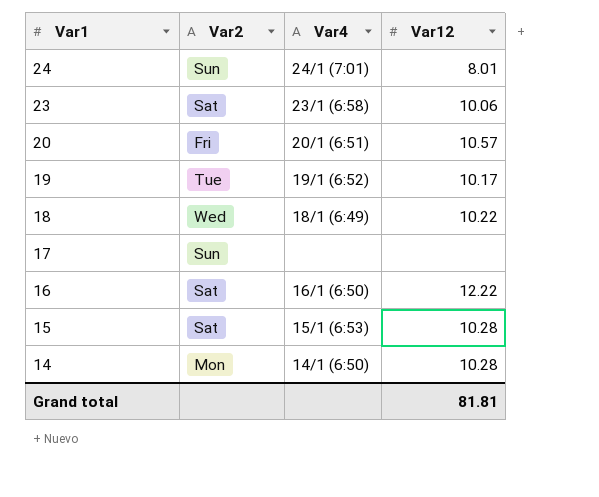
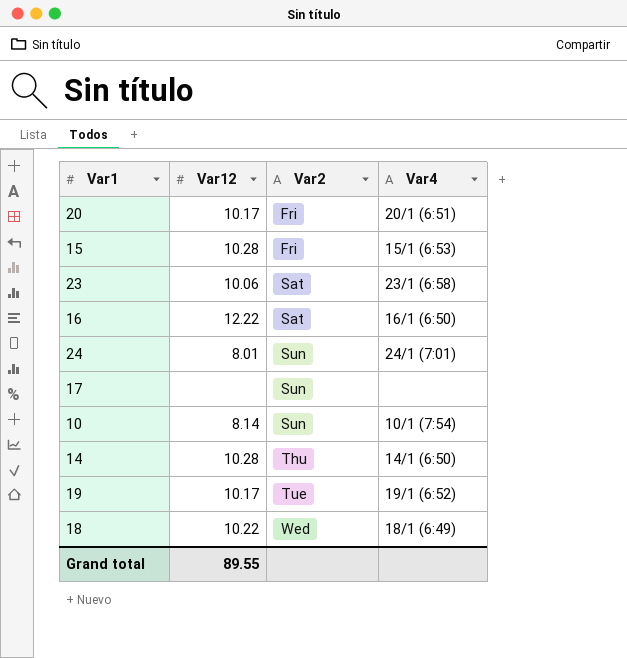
row order: Var1 descending -> Var2 ascending
column Var12 | position: 4 -> 2
20 | Var12: 10.57 -> 10.17
15 | Var2: Sat -> Fri
row 10: none -> 8.14 | Sun | 10/1 (7:54)
14 | Var2: Mon -> Thu
Grand total | Var12: 81.81 -> 89.55

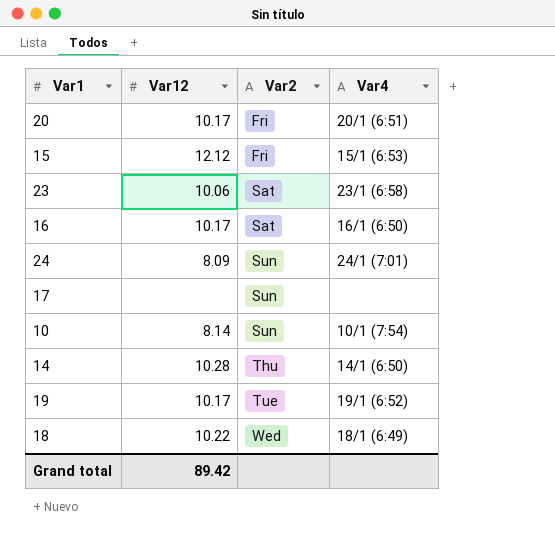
15 | Var12: 10.28 -> 12.12
16 | Var12: 12.22 -> 10.17
24 | Var12: 8.01 -> 8.09
Grand total | Var12: 89.55 -> 89.42

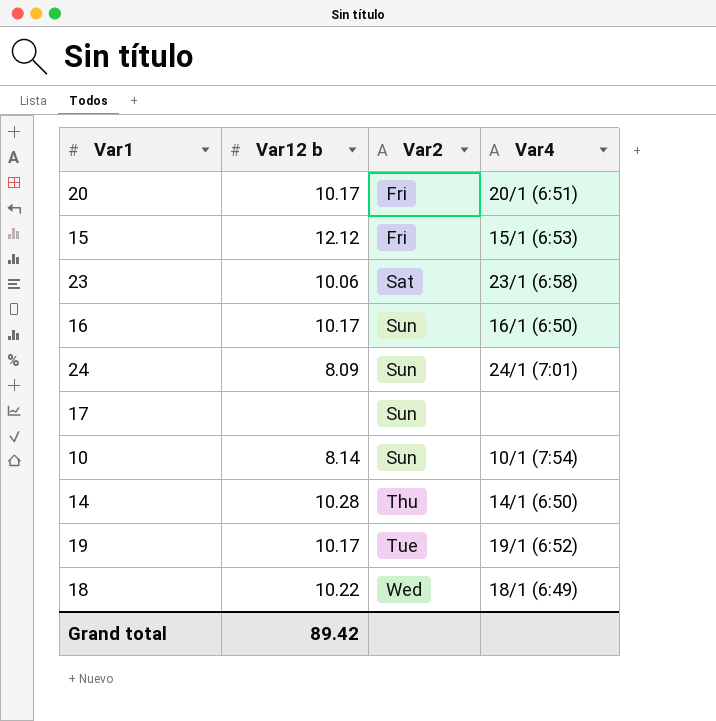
column name: Var12 -> Var12 b
16 | Var2: Sat -> Sun

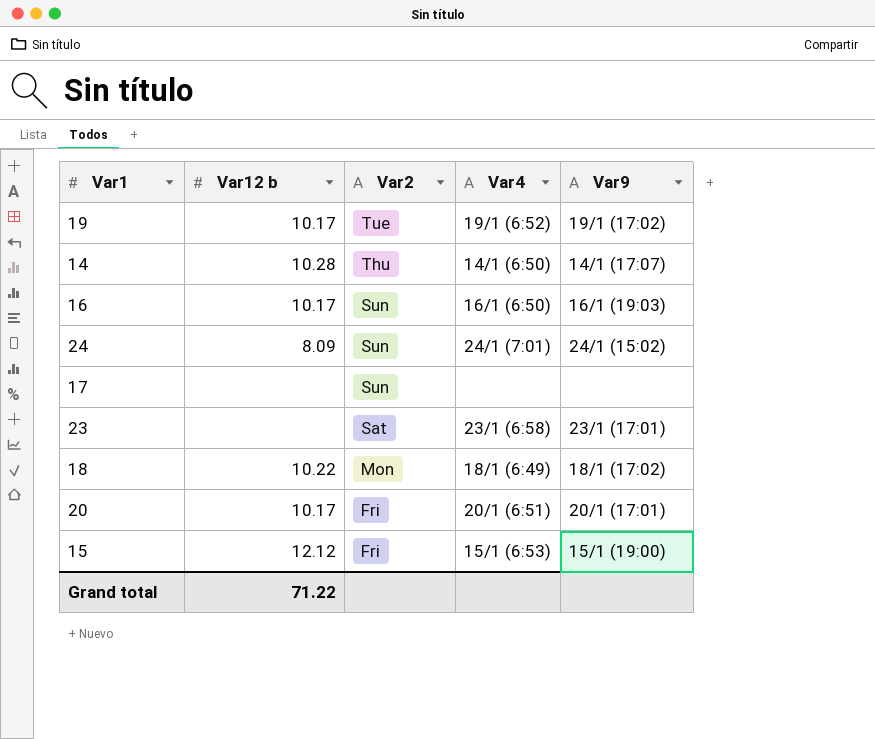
row order: Var2 ascending -> Var2 descending
column Var9 | position: none -> 5
row 10: 8.14 | Sun | 10/1 (7:54) -> none
23 | Var12 b: 10.06 -> none
18 | Var2: Wed -> Mon
Grand total | Var12 b: 89.42 -> 71.22

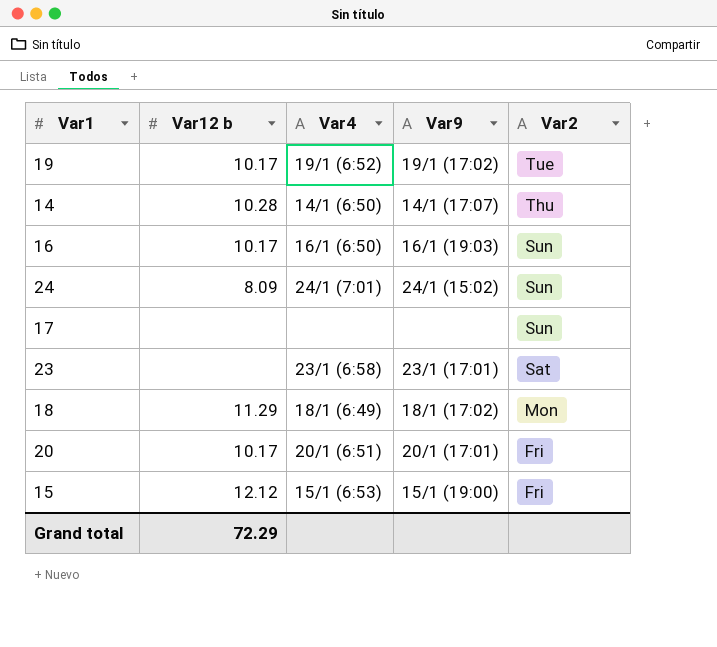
column Var2 | position: 3 -> 5
18 | Var12 b: 10.22 -> 11.29
Grand total | Var12 b: 71.22 -> 72.29

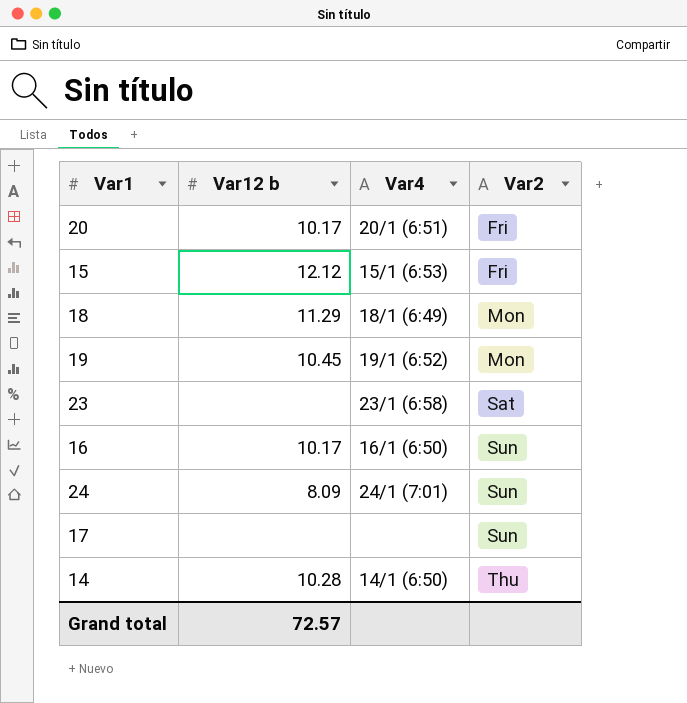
row order: Var2 descending -> Var2 ascending
column Var9 | position: 4 -> none
19 | Var12 b: 10.17 -> 10.45
19 | Var2: Tue -> Mon
Grand total | Var12 b: 72.29 -> 72.57

